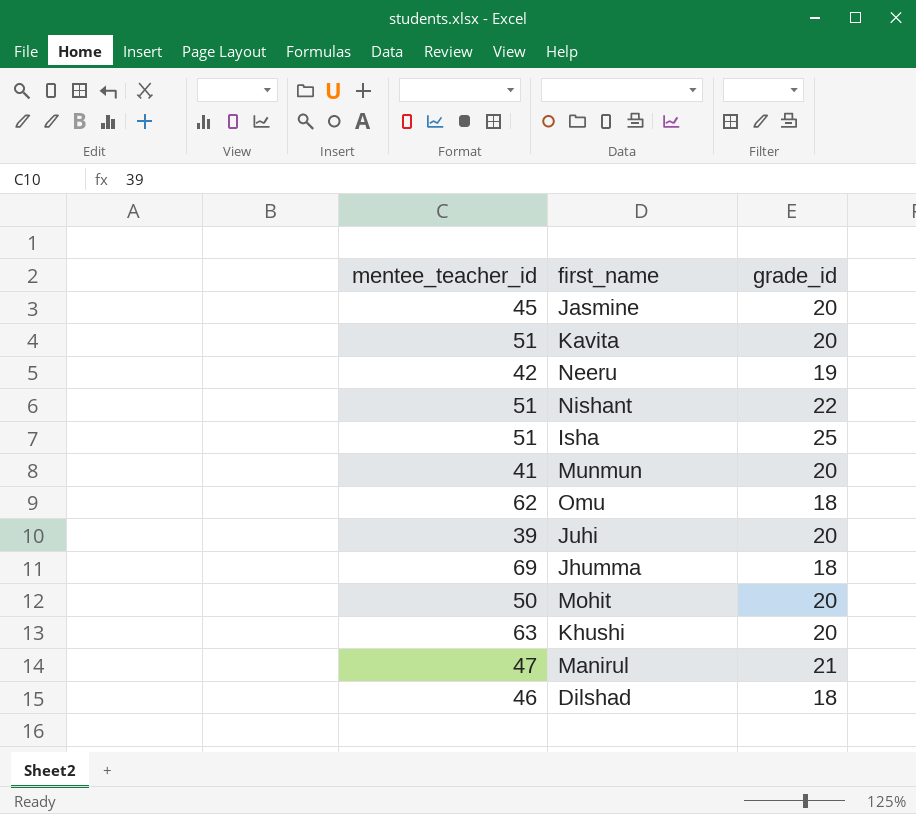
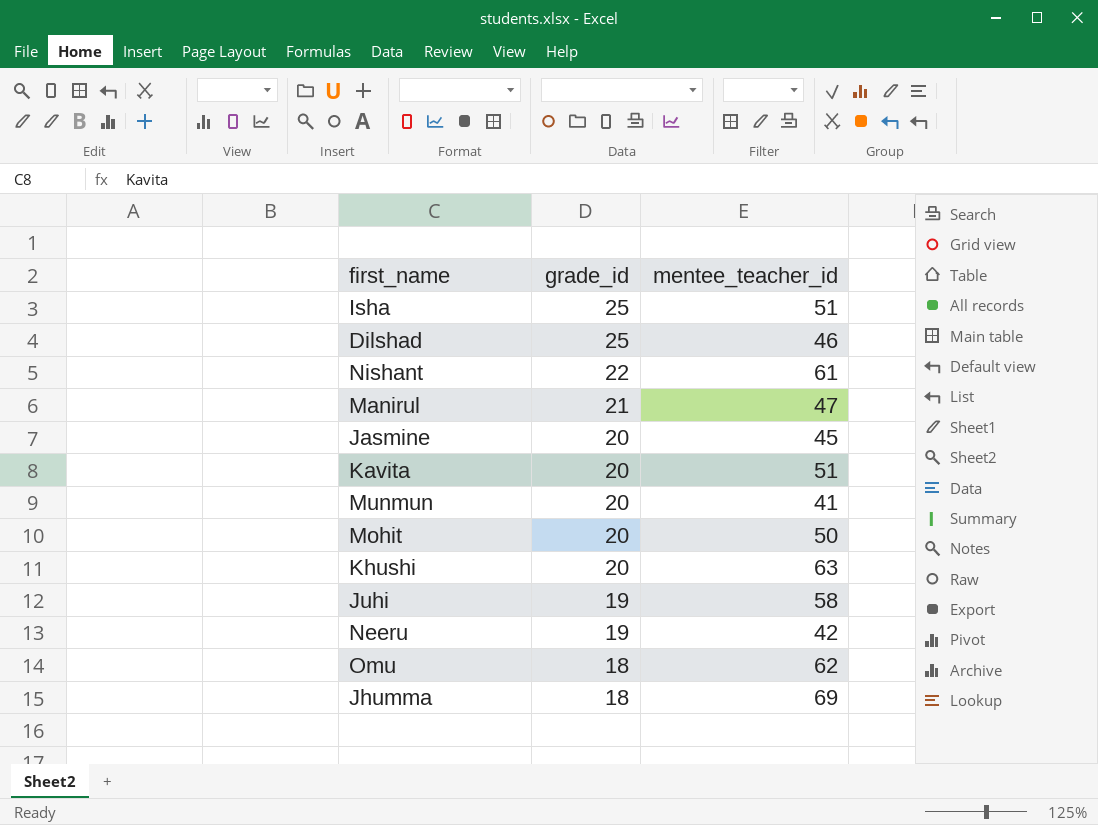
row order: none -> grade_id descending
column mentee_teacher_id | position: 1 -> 3
Dilshad | grade_id: 18 -> 25
Nishant | mentee_teacher_id: 51 -> 61
Juhi | grade_id: 20 -> 19
Juhi | mentee_teacher_id: 39 -> 58

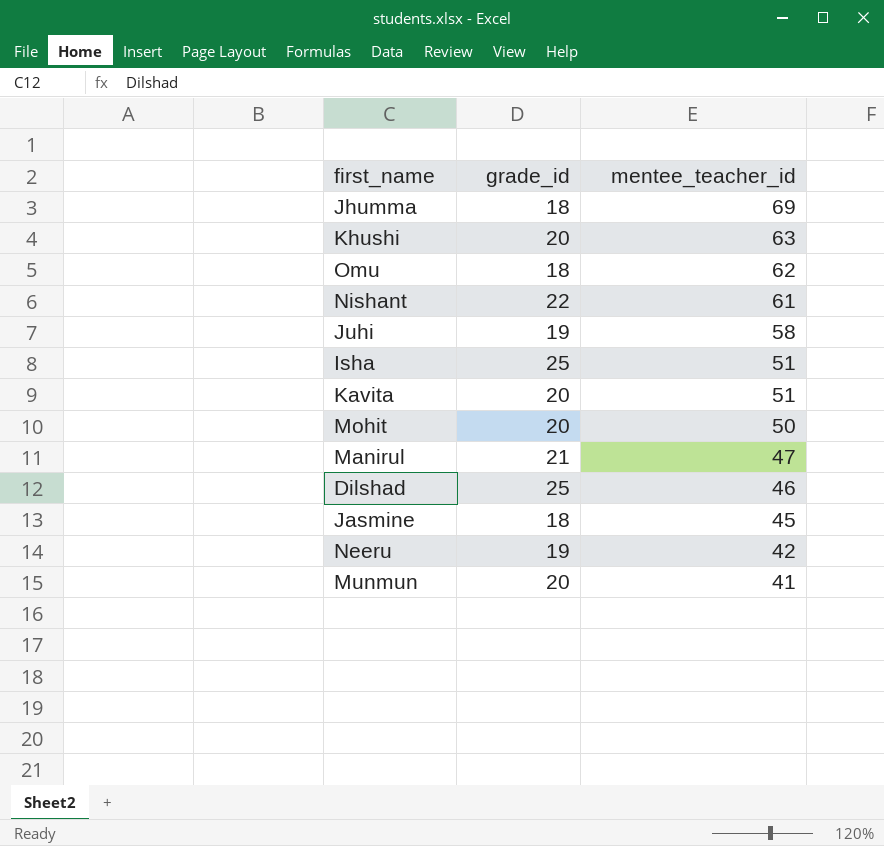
row order: grade_id descending -> mentee_teacher_id descending
Jasmine | grade_id: 20 -> 18

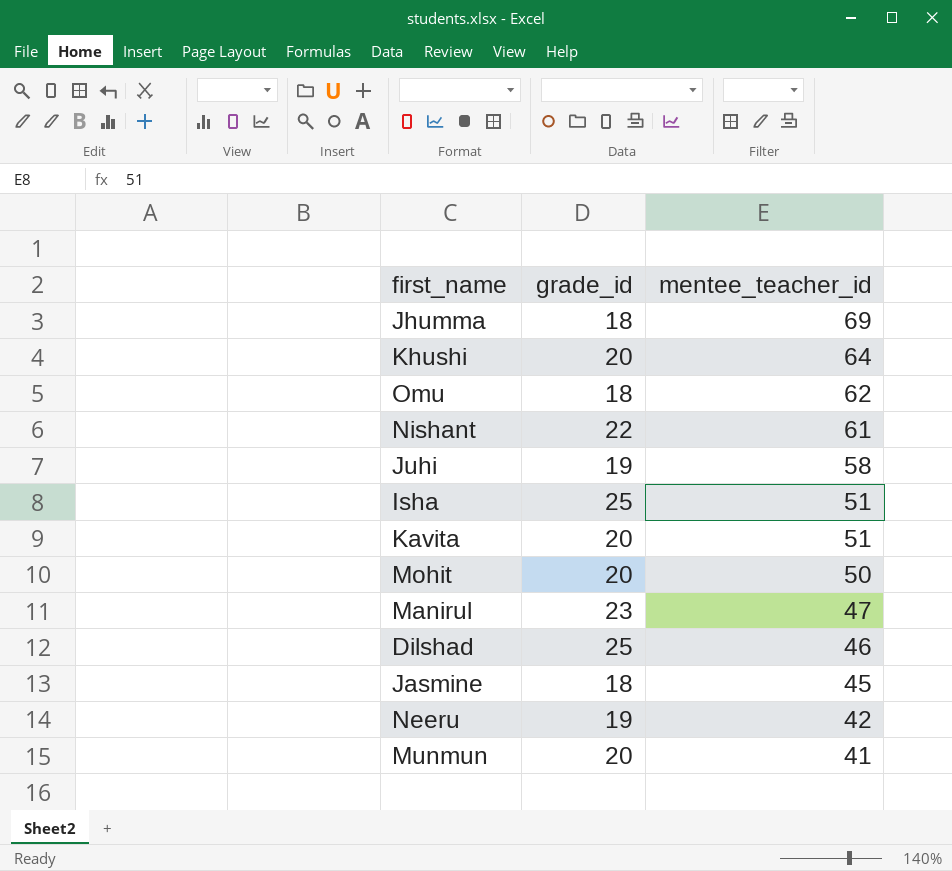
Khushi | mentee_teacher_id: 63 -> 64
Manirul | grade_id: 21 -> 23

